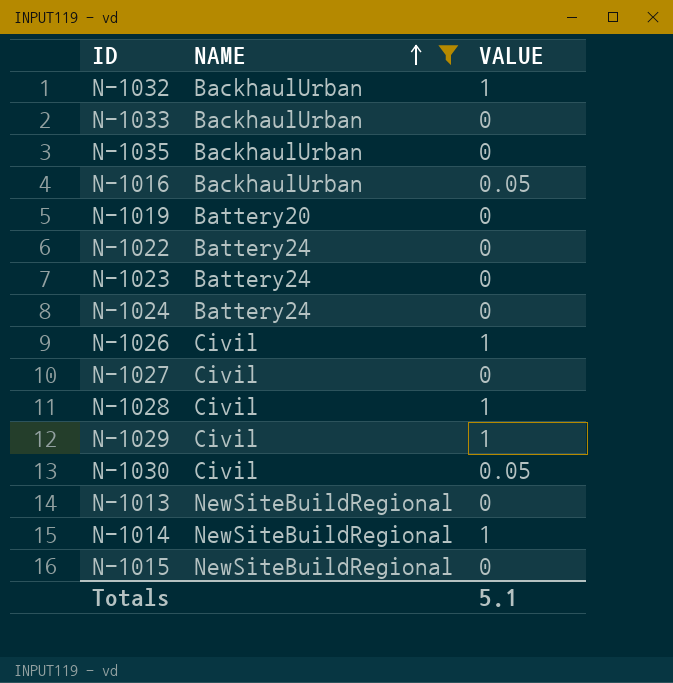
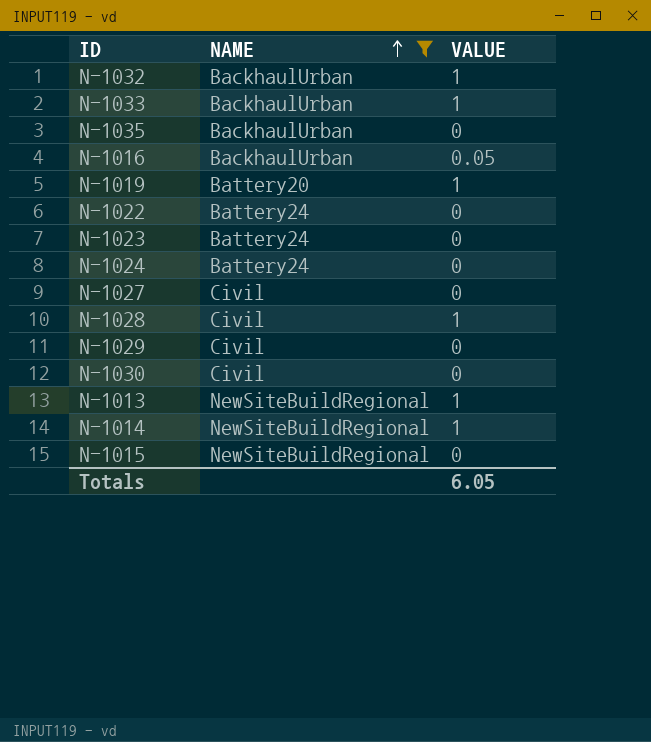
row N-1026: Civil | 1 -> none
N-1033 | VALUE: 0 -> 1
N-1019 | VALUE: 0 -> 1
N-1029 | VALUE: 1 -> 0
N-1030 | VALUE: 0.05 -> 0
N-1013 | VALUE: 0 -> 1
Totals | VALUE: 5.1 -> 6.05

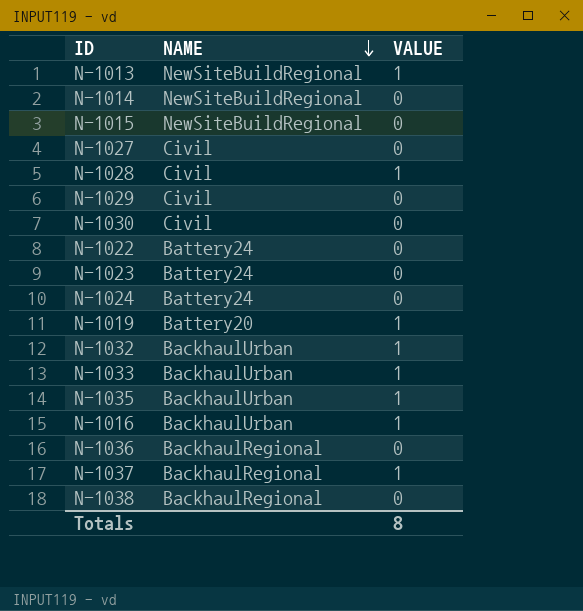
filter: NAME != BackhaulRegional -> none
row order: NAME ascending -> NAME descending
N-1014 | VALUE: 1 -> 0
N-1035 | VALUE: 0 -> 1
N-1016 | VALUE: 0.05 -> 1
Totals | VALUE: 6.05 -> 8

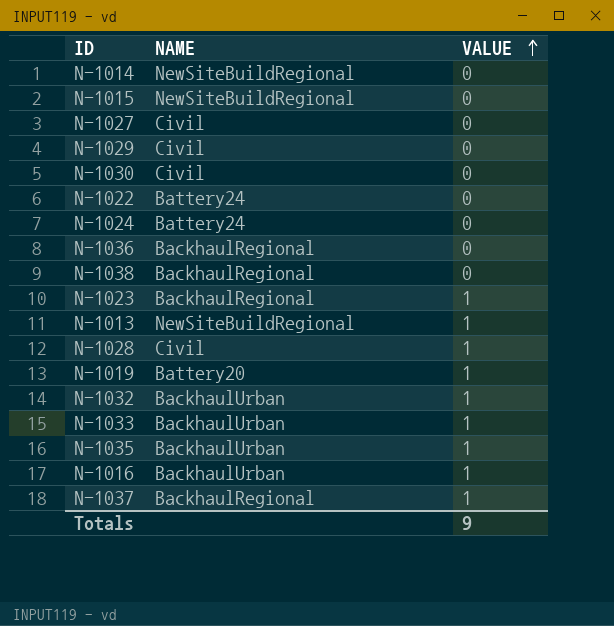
row order: NAME descending -> VALUE ascending
N-1023 | NAME: Battery24 -> BackhaulRegional
N-1023 | VALUE: 0 -> 1
Totals | VALUE: 8 -> 9

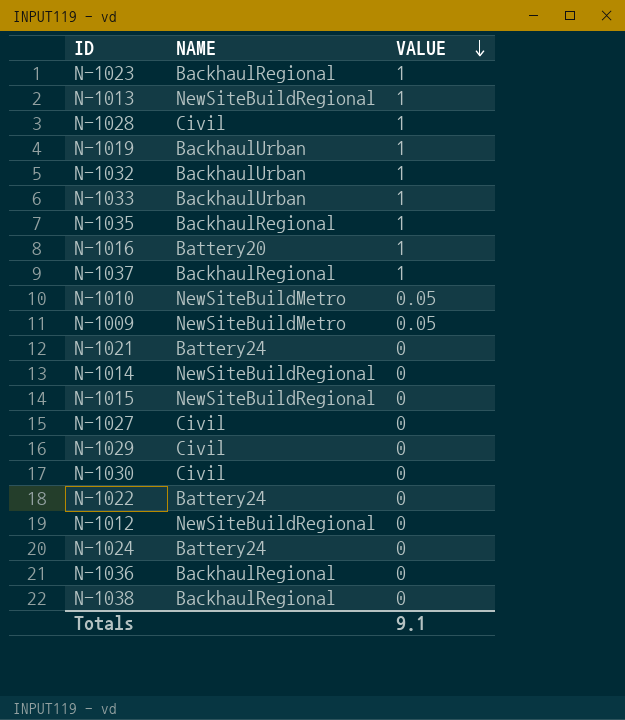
row order: VALUE ascending -> VALUE descending
N-1019 | NAME: Battery20 -> BackhaulUrban
N-1035 | NAME: BackhaulUrban -> BackhaulRegional
N-1016 | NAME: BackhaulUrban -> Battery20
row N-1010: none -> NewSiteBuildMetro | 0.05
row N-1009: none -> NewSiteBuildMetro | 0.05
row N-1021: none -> Battery24 | 0
row N-1012: none -> NewSiteBuildRegional | 0
Totals | VALUE: 9 -> 9.1

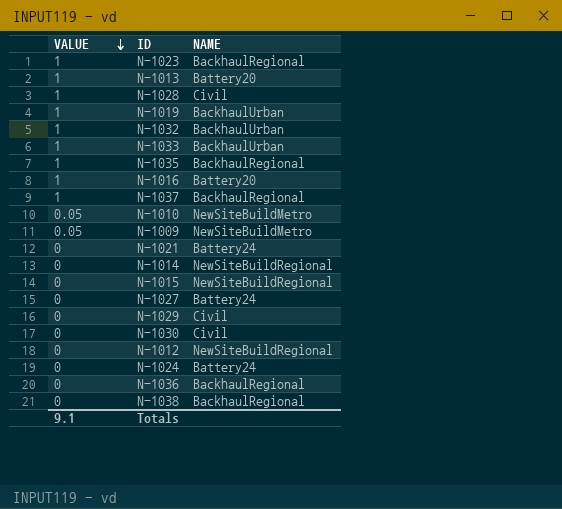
column VALUE | position: 3 -> 1
row N-1022: Battery24 | 0 -> none
N-1013 | NAME: NewSiteBuildRegional -> Battery20
N-1027 | NAME: Civil -> Battery24

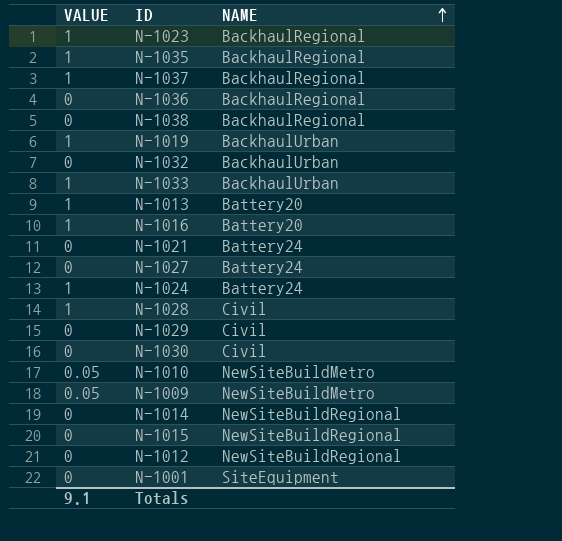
row order: VALUE descending -> NAME ascending
N-1032 | VALUE: 1 -> 0
N-1024 | VALUE: 0 -> 1
row N-1001: none -> 0 | SiteEquipment

